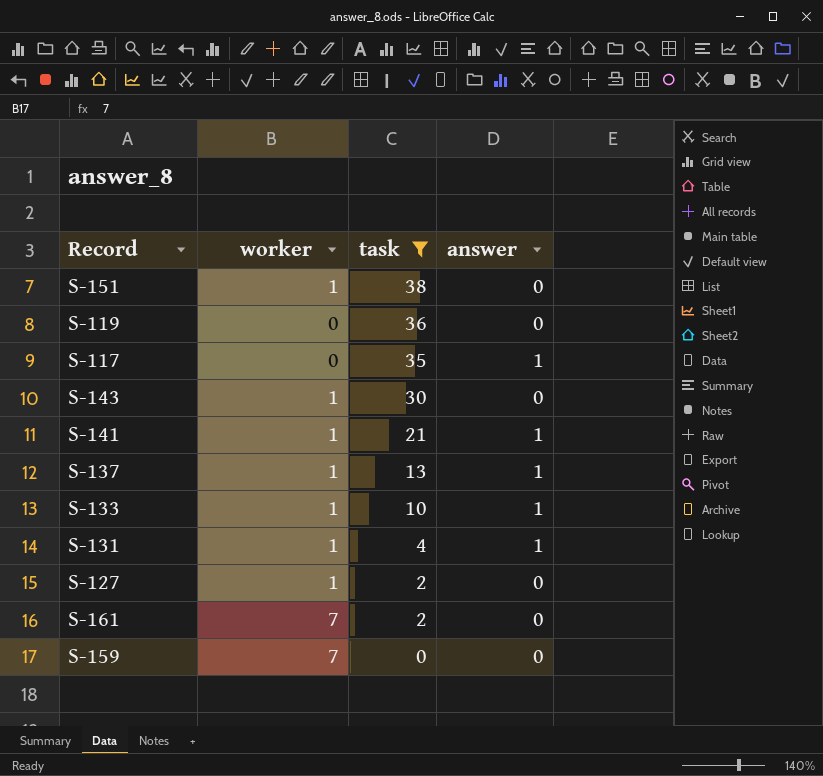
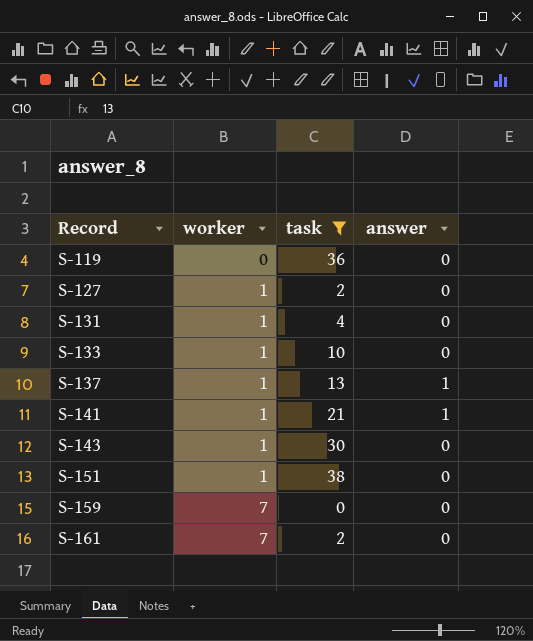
row order: task descending -> Record ascending
row S-117: 0 | 35 | 1 -> none
S-131 | answer: 1 -> 0
S-133 | answer: 1 -> 0

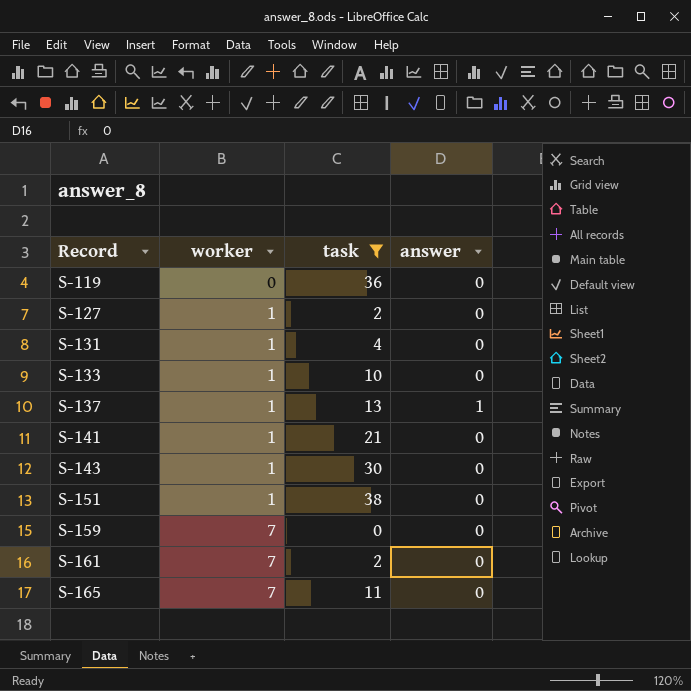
S-141 | answer: 1 -> 0
row S-165: none -> 7 | 11 | 0

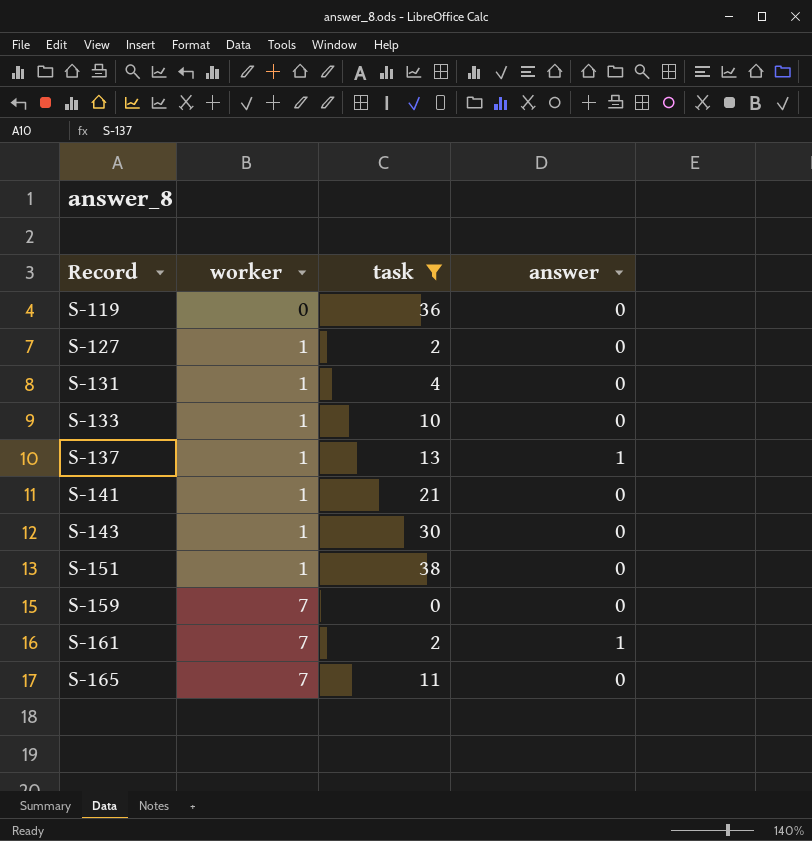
S-161 | answer: 0 -> 1

